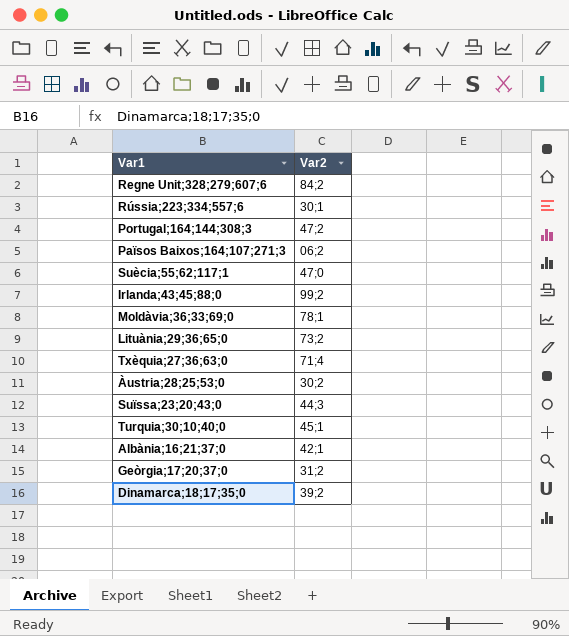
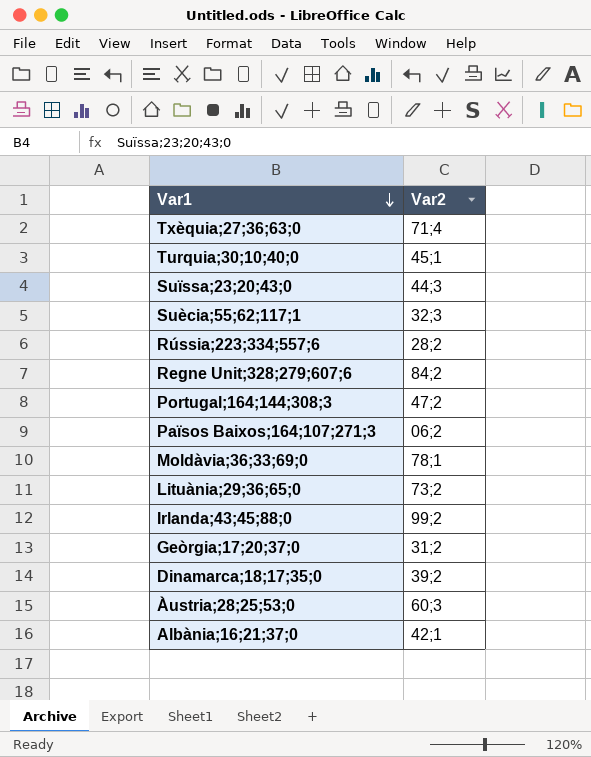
row order: none -> Var1 descending
Suècia;55;62;117;1 | Var2: 47;0 -> 32;3
Rússia;223;334;557;6 | Var2: 30;1 -> 28;2
Àustria;28;25;53;0 | Var2: 30;2 -> 60;3

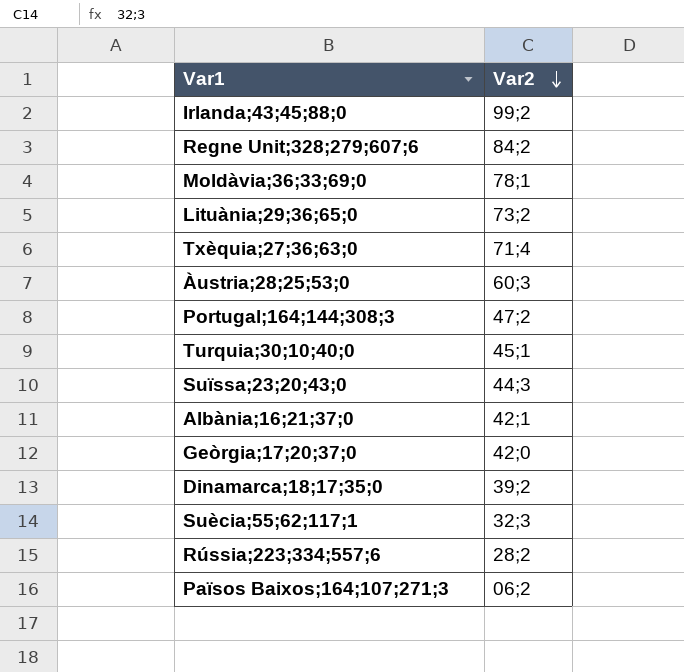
row order: Var1 descending -> Var2 descending
Geòrgia;17;20;37;0 | Var2: 31;2 -> 42;0

